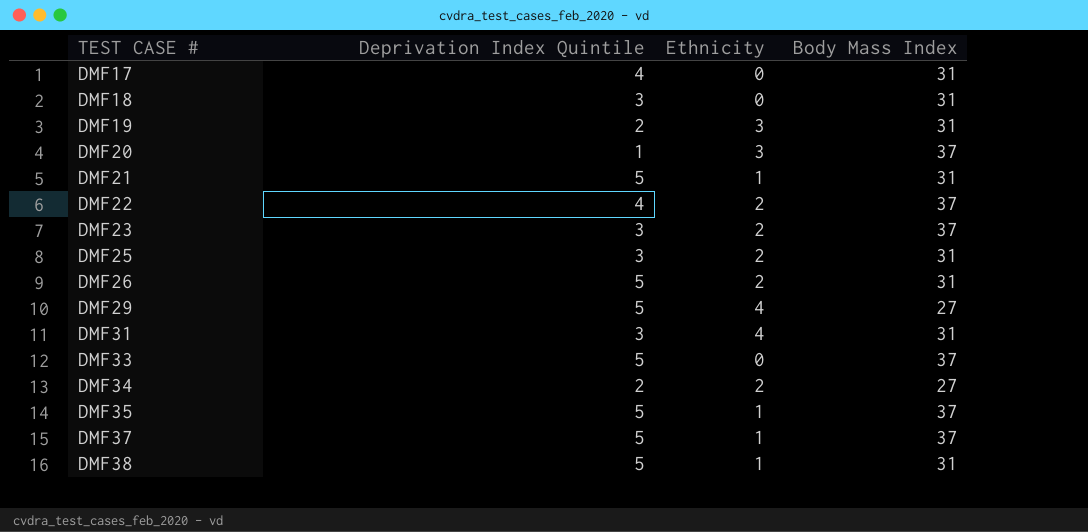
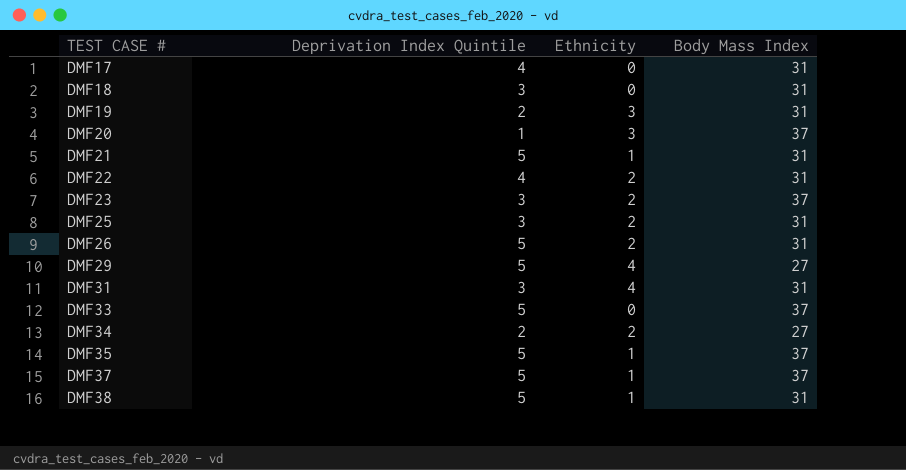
DMF22 | Body Mass Index: 37 -> 31

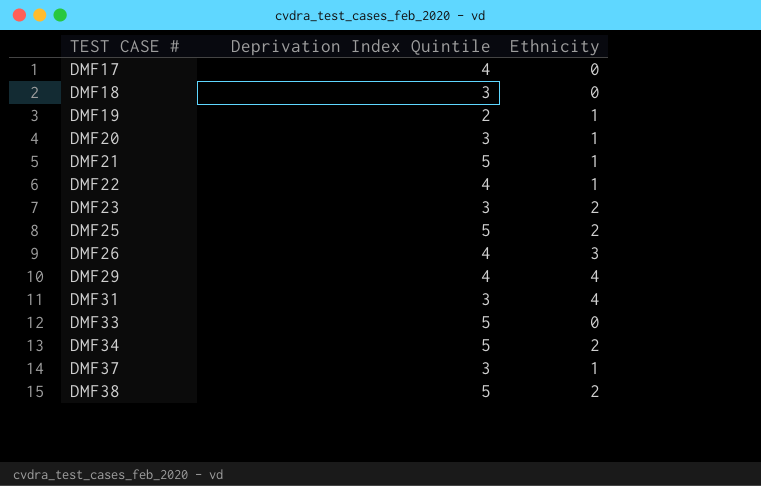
column Body Mass Index | position: 4 -> none
row DMF35: 5 | 1 | 37 -> none
DMF19 | Ethnicity: 3 -> 1
DMF20 | Deprivation Index Quintile: 1 -> 3
DMF20 | Ethnicity: 3 -> 1
DMF22 | Ethnicity: 2 -> 1
DMF25 | Deprivation Index Quintile: 3 -> 5
DMF26 | Deprivation Index Quintile: 5 -> 4
DMF26 | Ethnicity: 2 -> 3
DMF29 | Deprivation Index Quintile: 5 -> 4
DMF34 | Deprivation Index Quintile: 2 -> 5
DMF37 | Deprivation Index Quintile: 5 -> 3
DMF38 | Ethnicity: 1 -> 2

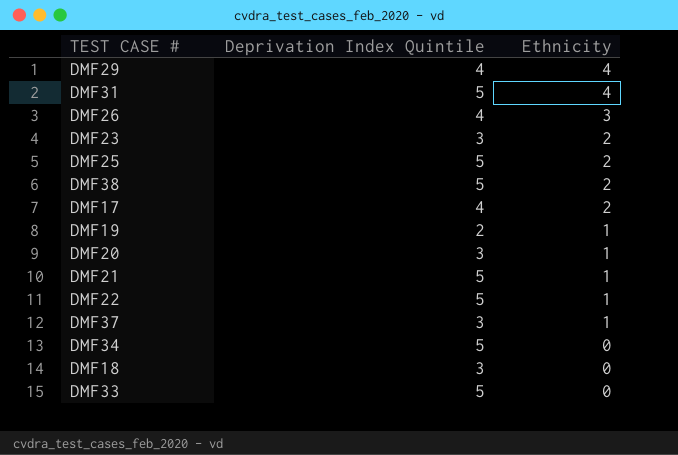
row order: TEST CASE # ascending -> Ethnicity descending
DMF31 | Deprivation Index Quintile: 3 -> 5
DMF17 | Ethnicity: 0 -> 2
DMF22 | Deprivation Index Quintile: 4 -> 5
DMF34 | Ethnicity: 2 -> 0

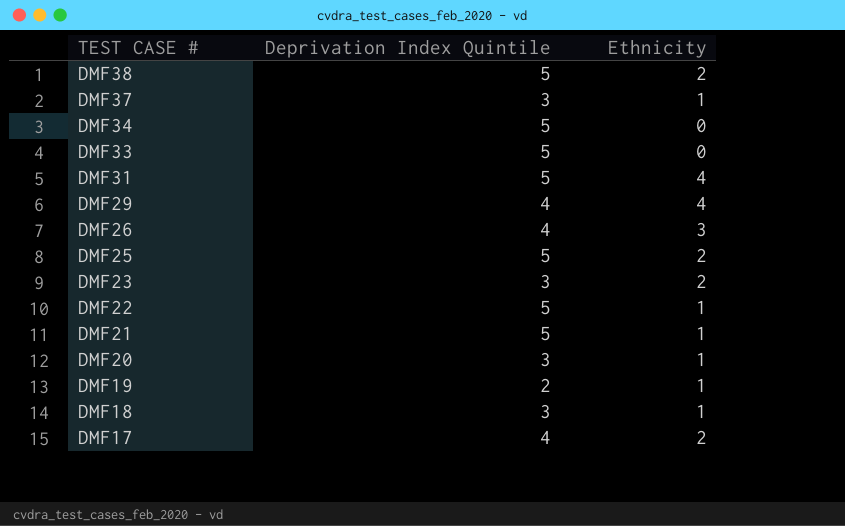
row order: Ethnicity descending -> TEST CASE # descending
DMF18 | Ethnicity: 0 -> 1

